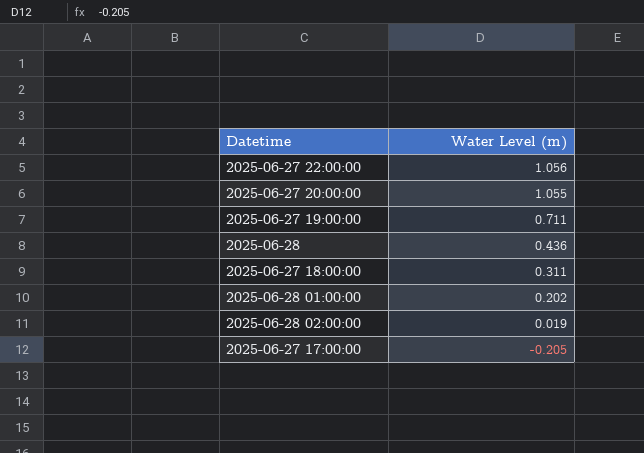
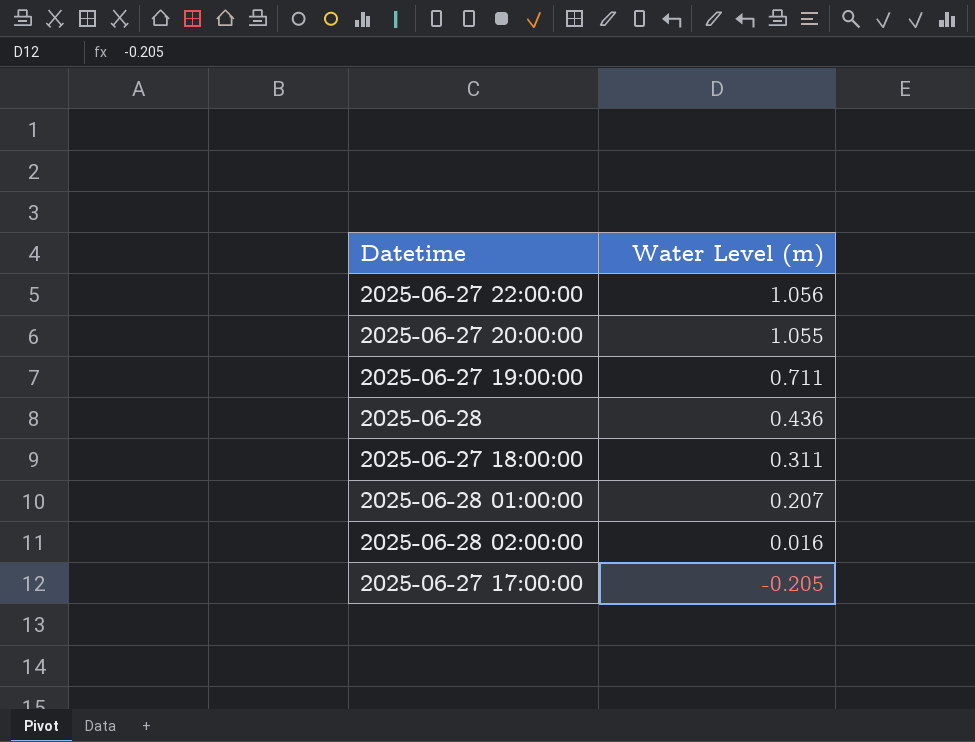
2025-06-28 01:00:00 | Water Level (m): 0.202 -> 0.207
2025-06-28 02:00:00 | Water Level (m): 0.019 -> 0.016

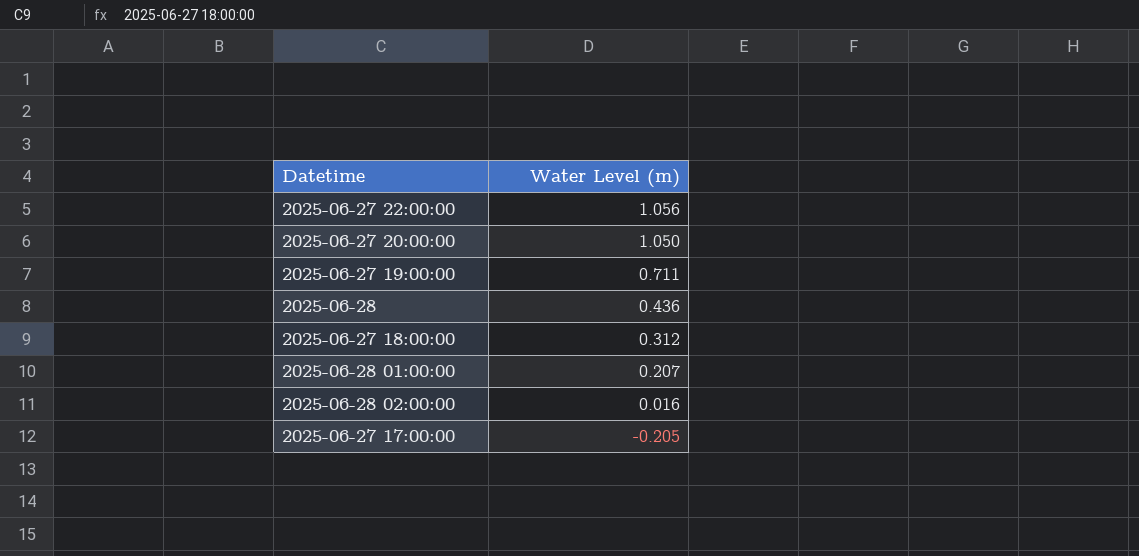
2025-06-27 20:00:00 | Water Level (m): 1.055 -> 1.050
2025-06-27 18:00:00 | Water Level (m): 0.311 -> 0.312

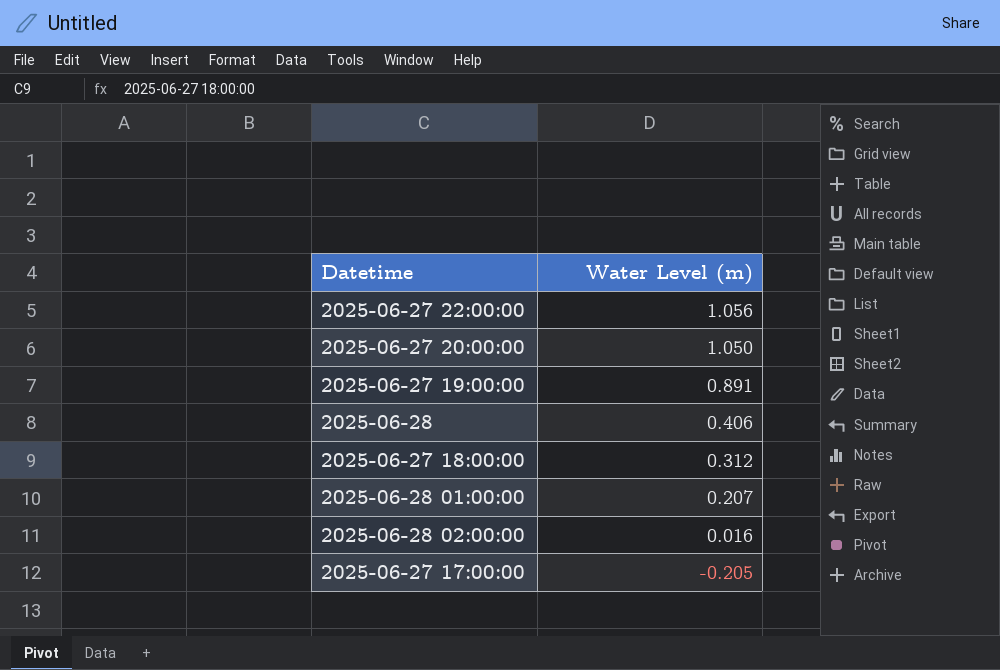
2025-06-27 19:00:00 | Water Level (m): 0.711 -> 0.891
2025-06-28 | Water Level (m): 0.436 -> 0.406

